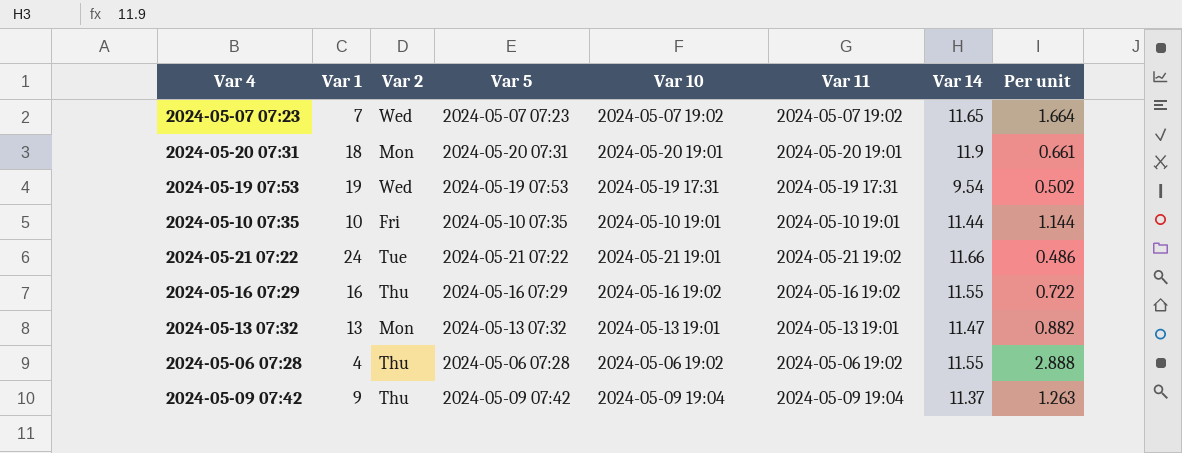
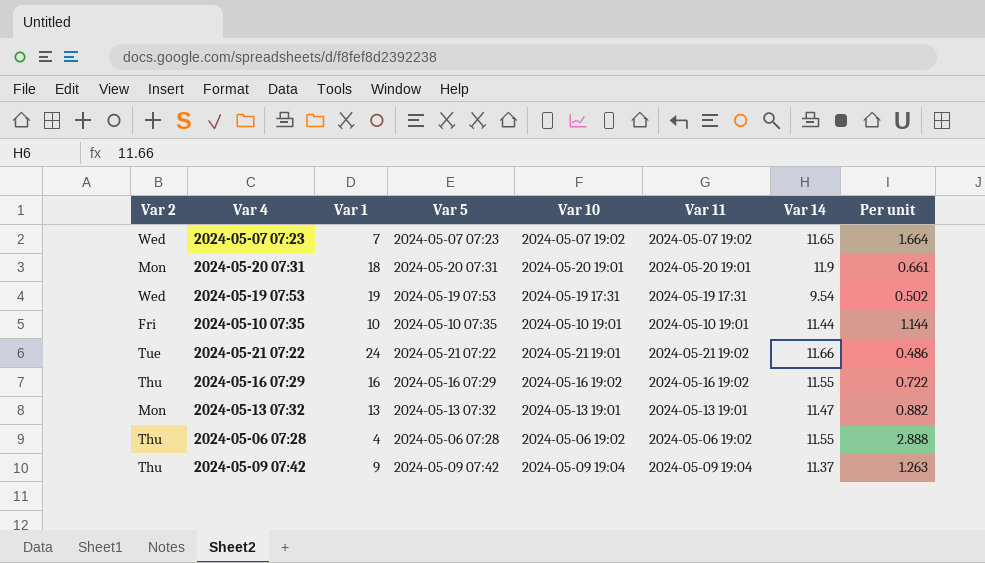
column Var 2 | position: 3 -> 1

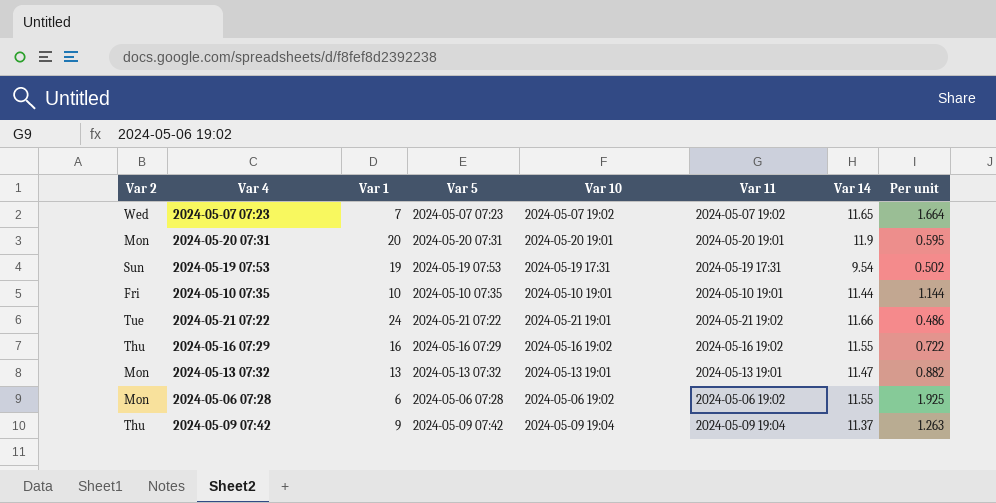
2024-05-20 07:31 | Var 1: 18 -> 20
2024-05-20 07:31 | Per unit: 0.661 -> 0.595
2024-05-19 07:53 | Var 2: Wed -> Sun
2024-05-06 07:28 | Var 2: Thu -> Mon
2024-05-06 07:28 | Var 1: 4 -> 6
2024-05-06 07:28 | Per unit: 2.888 -> 1.925

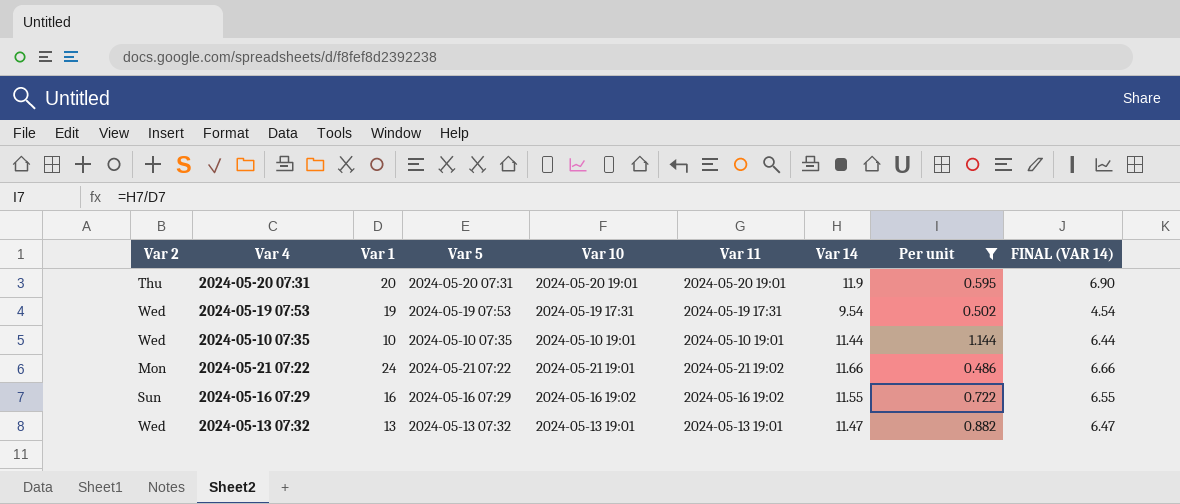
filter: none -> Per unit <= 1.144
column FINAL (VAR 14) | formula: none -> [Var 14] - 5
2024-05-20 07:31 | Var 2: Mon -> Thu
2024-05-19 07:53 | Var 2: Sun -> Wed
2024-05-10 07:35 | Var 2: Fri -> Wed
2024-05-21 07:22 | Var 2: Tue -> Mon
2024-05-16 07:29 | Var 2: Thu -> Sun
2024-05-13 07:32 | Var 2: Mon -> Wed

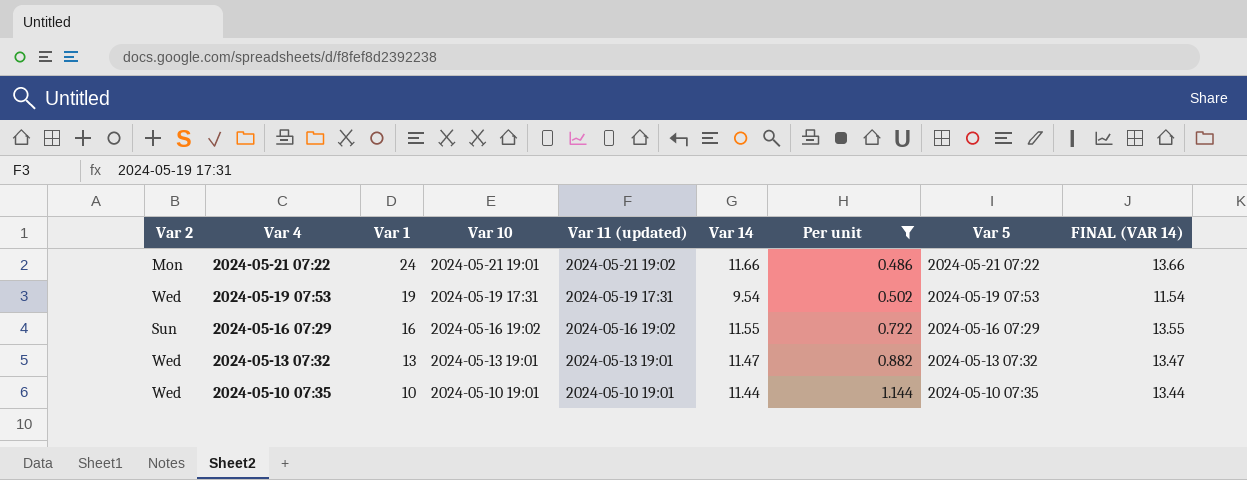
row order: none -> Var 4 descending
column name: Var 11 -> Var 11 (updated)
column Var 5 | position: 4 -> 8
column FINAL (VAR 14) | formula: [Var 14] - 5 -> [Var 14] + 2
row 2024-05-20 07:31: Thu | 20 | 2024-05-20 07:31 | 2024-05-20 19:01 | 2024-05-20 19:01 | 11.9 | 0.595 | 6.90 -> none

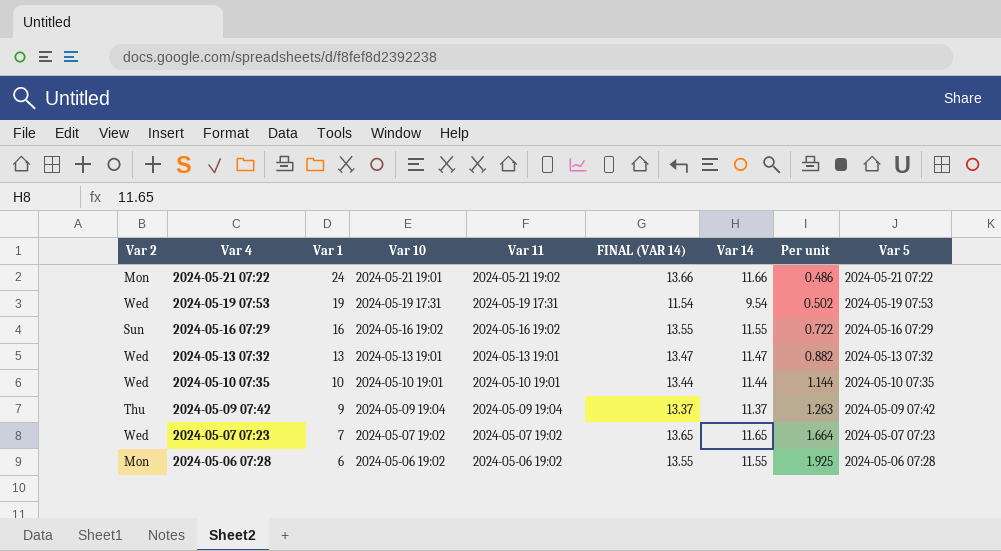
filter: Per unit <= 1.144 -> none
column name: Var 11 (updated) -> Var 11
column FINAL (VAR 14) | position: 9 -> 6

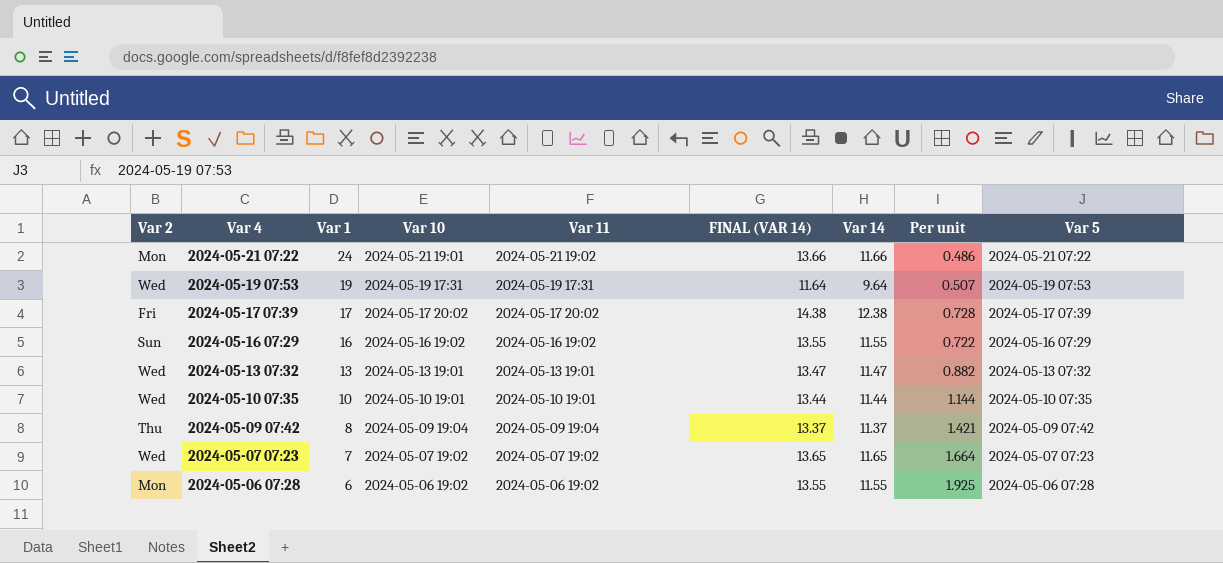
2024-05-19 07:53 | FINAL (VAR 14): 11.54 -> 11.64
2024-05-19 07:53 | Var 14: 9.54 -> 9.64
2024-05-19 07:53 | Per unit: 0.502 -> 0.507
row 2024-05-17 07:39: none -> Fri | 17 | 2024-05-17 20:02 | 2024-05-17 20:02 | 14.38 | 12.38 | 0.728 | 2024-05-17 07:39
2024-05-09 07:42 | Var 1: 9 -> 8
2024-05-09 07:42 | Per unit: 1.263 -> 1.421

